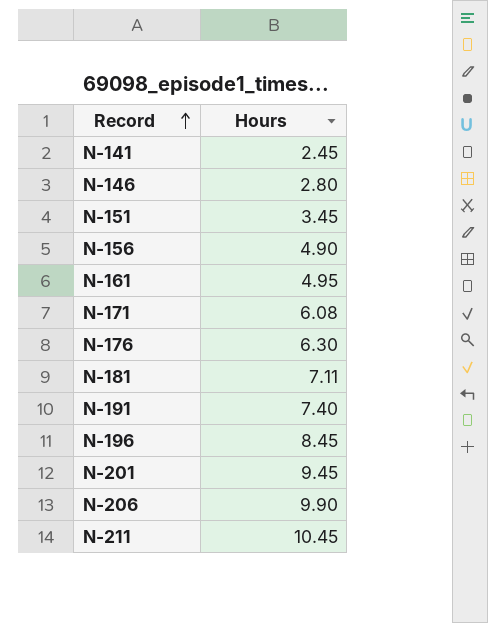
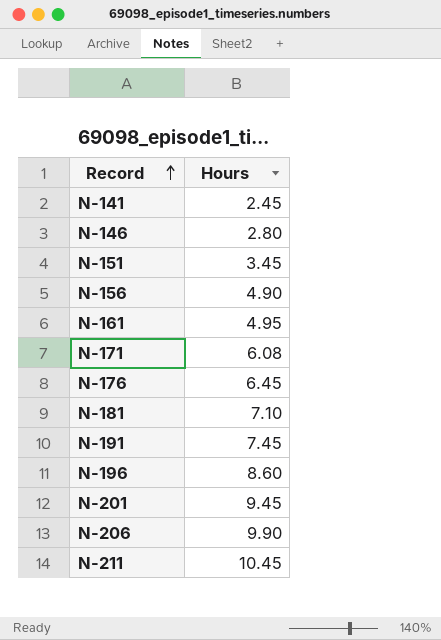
N-176 | Hours: 6.30 -> 6.45
N-181 | Hours: 7.11 -> 7.10
N-191 | Hours: 7.40 -> 7.45
N-196 | Hours: 8.45 -> 8.60

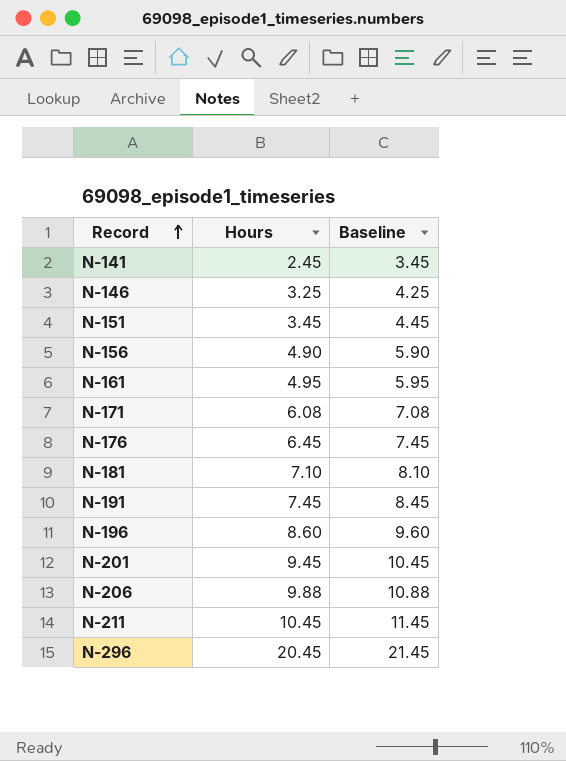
column Baseline | formula: none -> [Hours] + 1
N-146 | Hours: 2.80 -> 3.25
N-206 | Hours: 9.90 -> 9.88
row N-296: none -> 20.45 | 21.45

